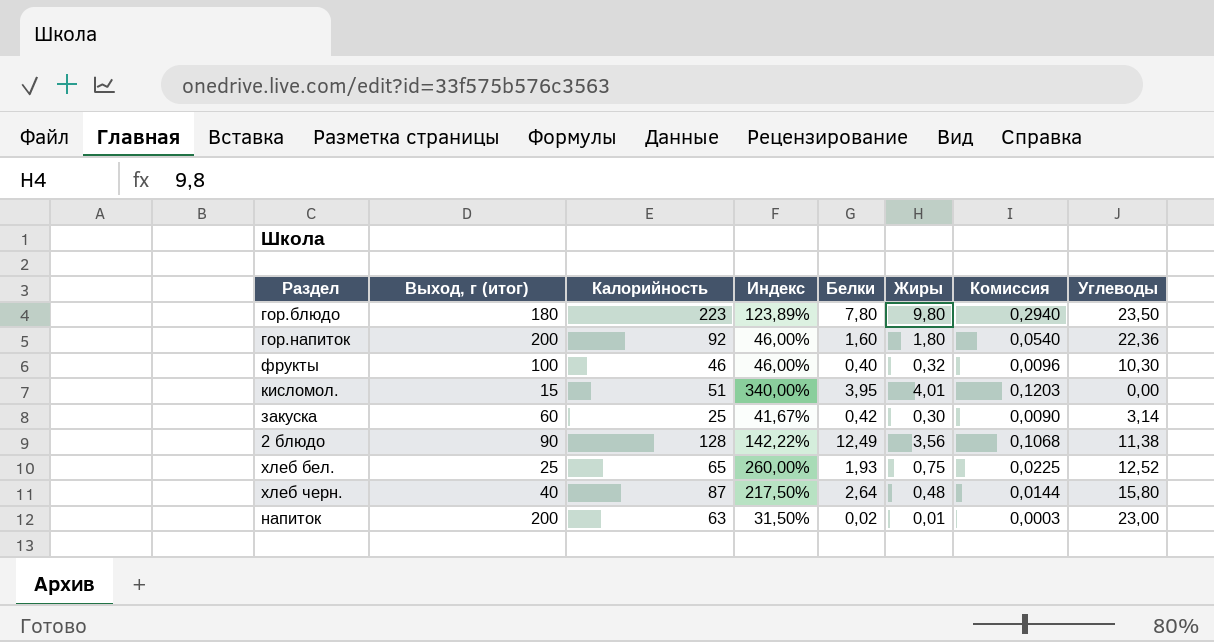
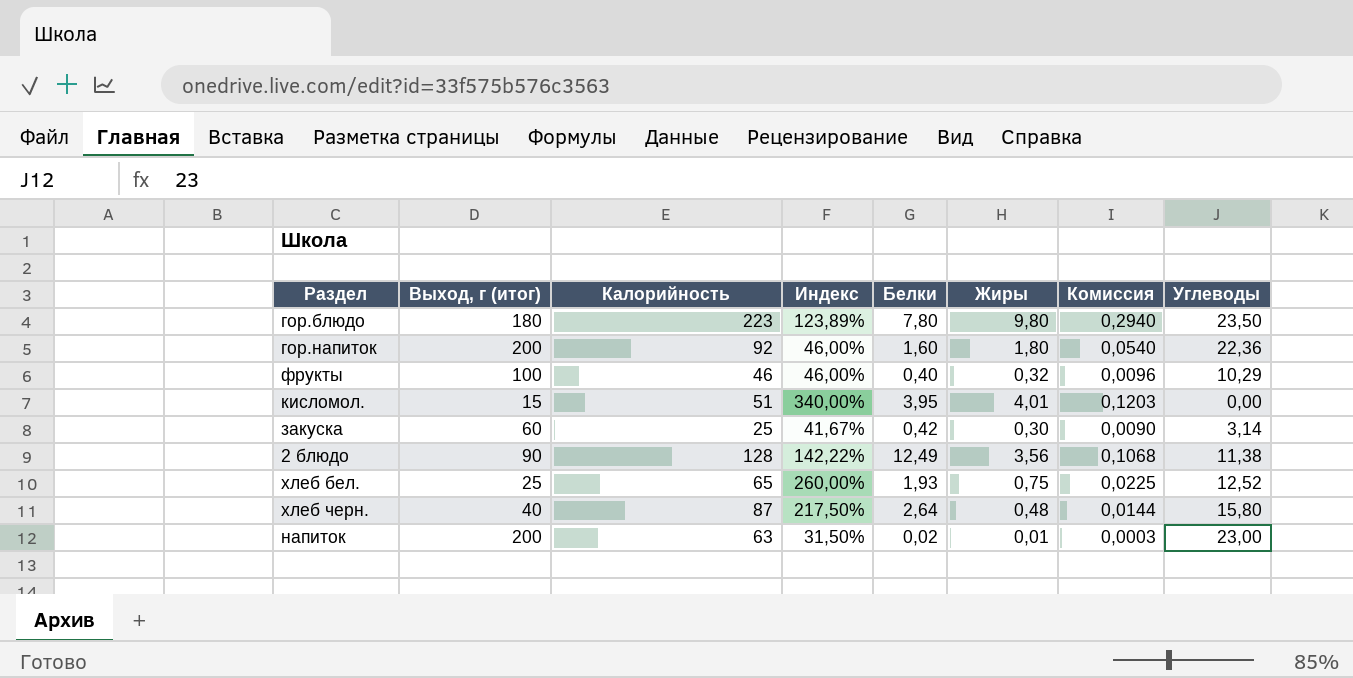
фрукты | Углеводы: 10,30 -> 10,29

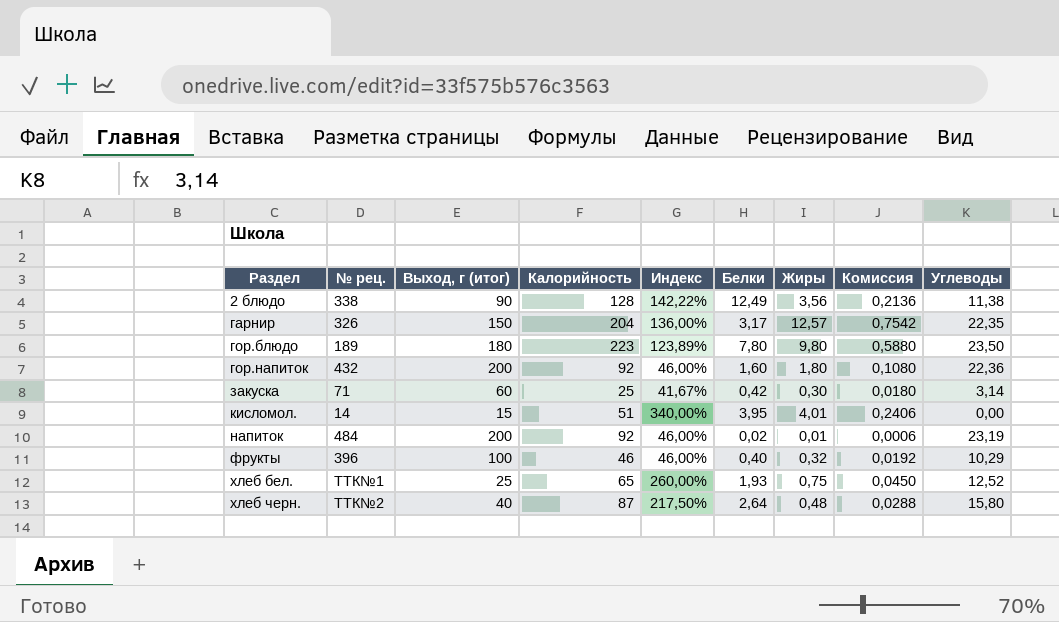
row order: none -> Раздел ascending
column № рец. | position: none -> 2
column Комиссия | formula: [Жиры] * 0,03 -> [Жиры] * 0,06
row гарнир: none -> 326 | 150 | 204 | 136,00% | 3,17 | 12,57 | 0,7542 | 22,35
напиток | Калорийность: 63 -> 92
напиток | Индекс: 31,50% -> 46,00%
напиток | Углеводы: 23,00 -> 23,19

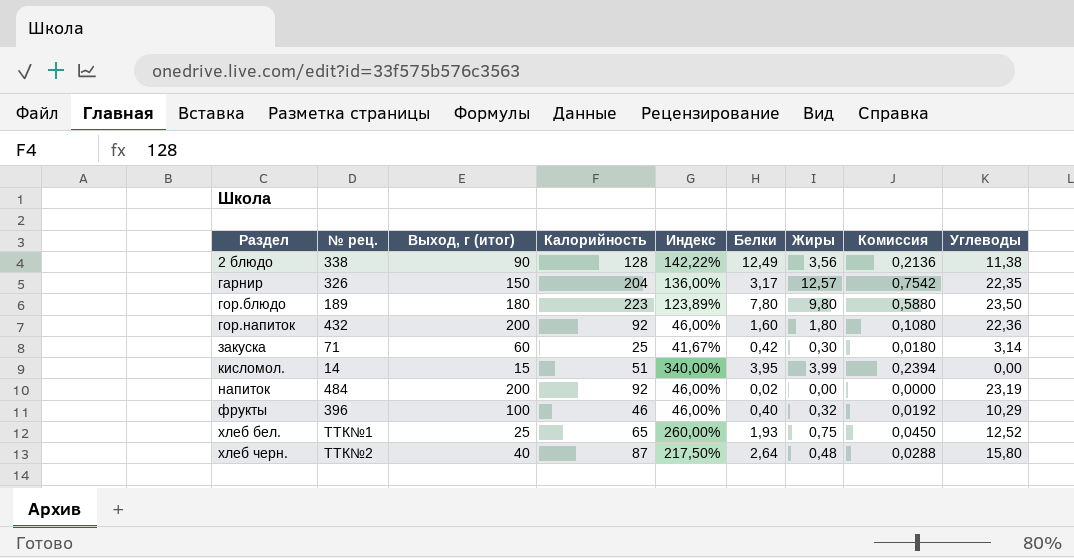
кисломол. | Жиры: 4,01 -> 3,99
кисломол. | Комиссия: 0,2406 -> 0,2394
напиток | Жиры: 0,01 -> 0,00
напиток | Комиссия: 0,0006 -> 0,0000

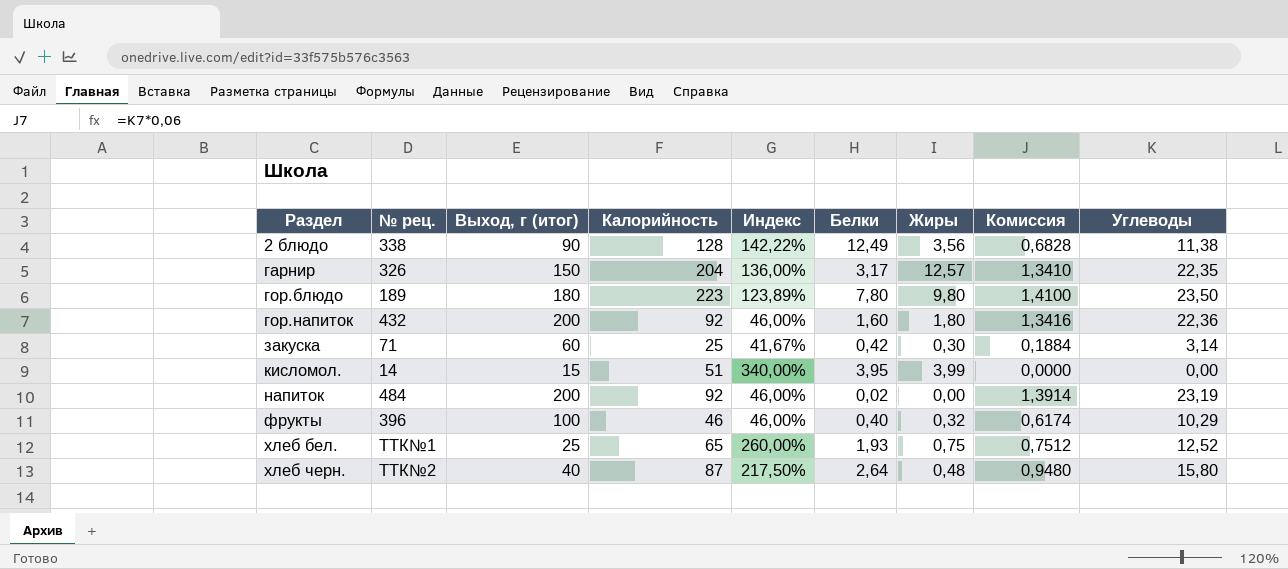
column Комиссия | formula: [Жиры] * 0,06 -> [Углеводы] * 0,06

